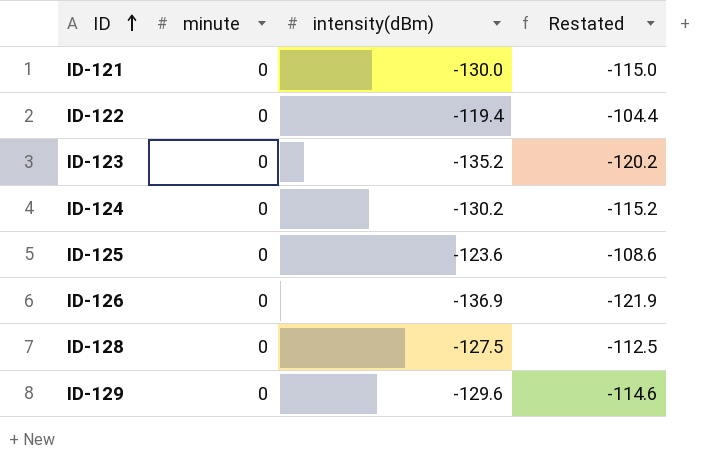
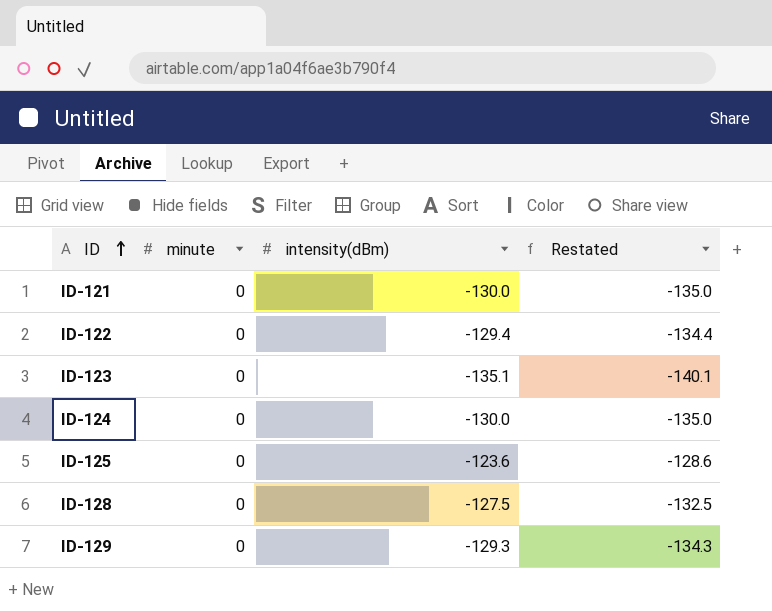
column Restated | formula: [intensity(dBm)] + 15 -> [intensity(dBm)] - 5
row ID-126: 0 | -136.9 | -121.9 -> none
ID-122 | intensity(dBm): -119.4 -> -129.4
ID-123 | intensity(dBm): -135.2 -> -135.1
ID-124 | intensity(dBm): -130.2 -> -130.0
ID-129 | intensity(dBm): -129.6 -> -129.3

